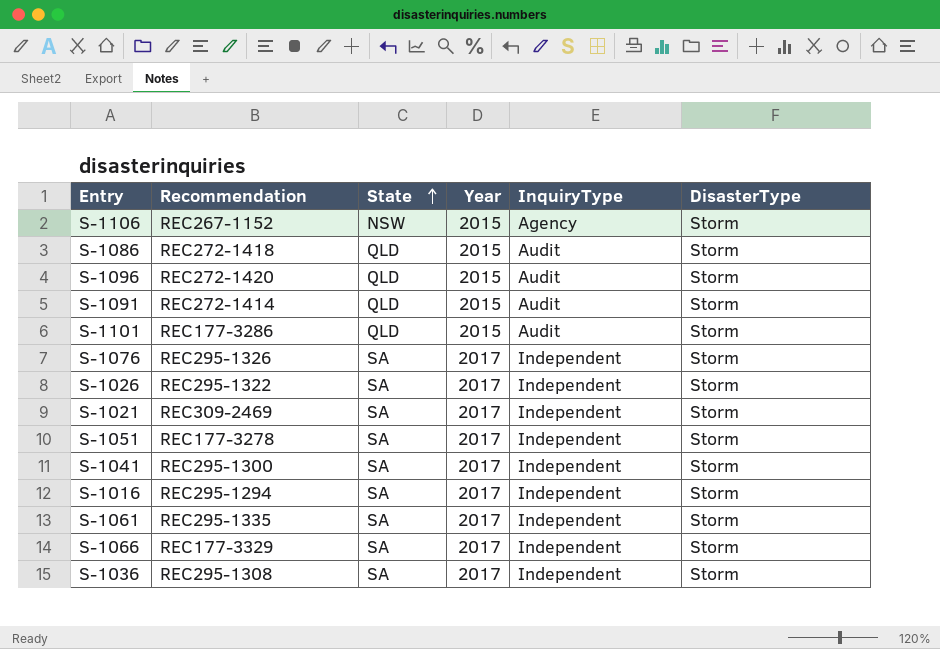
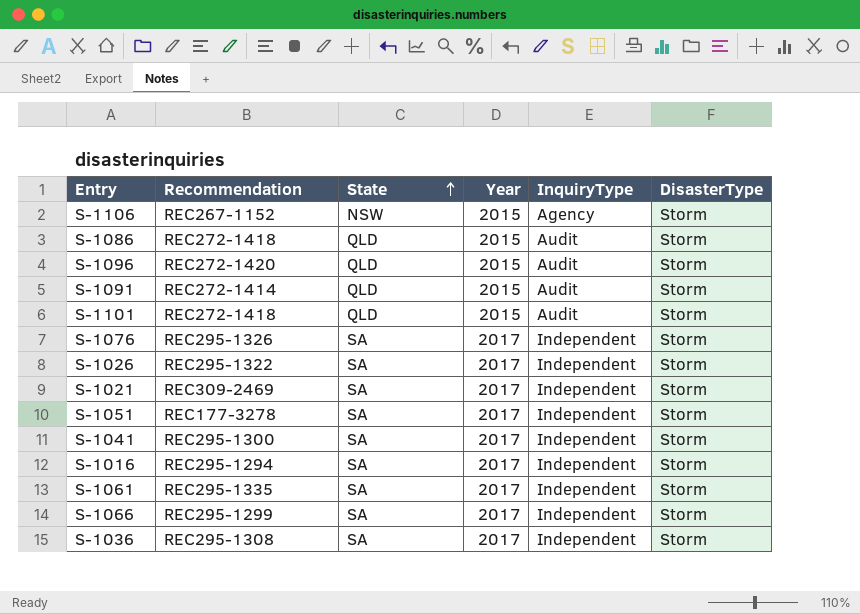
S-1101 | Recommendation: REC177-3286 -> REC272-1418
S-1066 | Recommendation: REC177-3329 -> REC295-1299

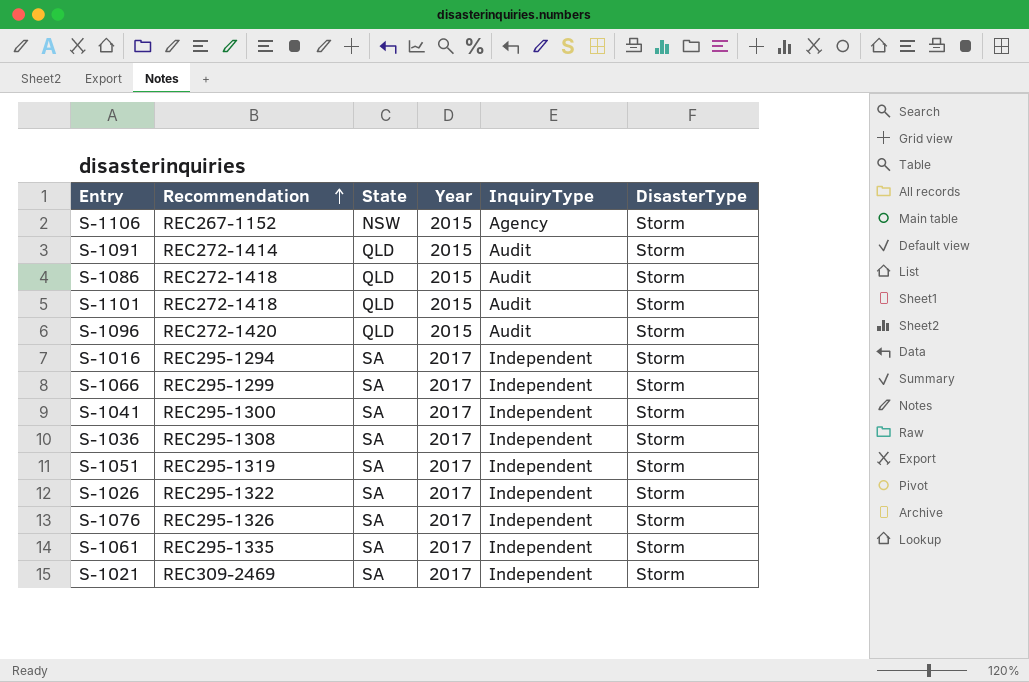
row order: State ascending -> Recommendation ascending
S-1051 | Recommendation: REC177-3278 -> REC295-1319

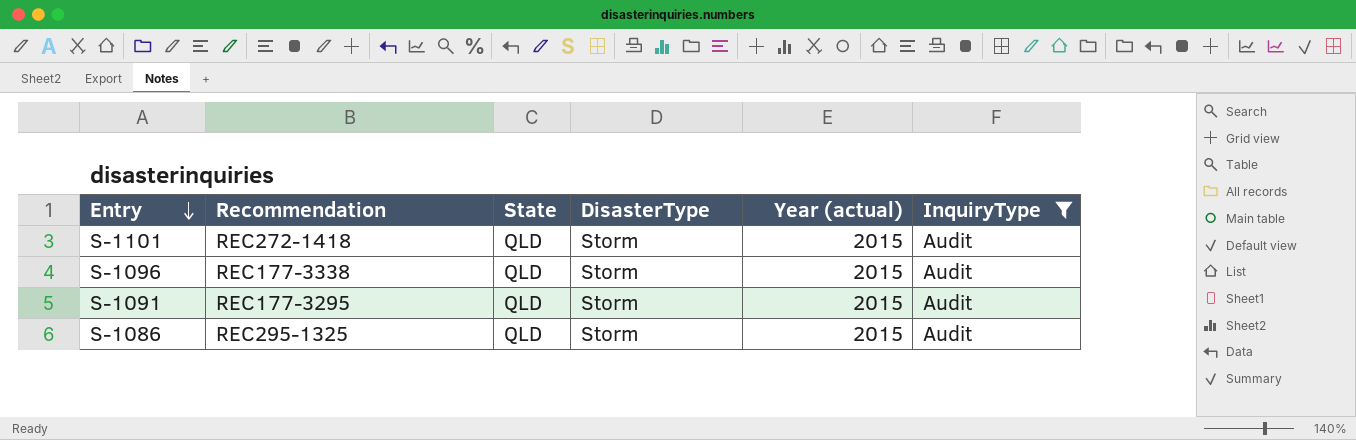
filter: none -> InquiryType = Audit
row order: Recommendation ascending -> Entry descending
column DisasterType | position: 6 -> 4
column name: Year -> Year (actual)
S-1096 | Recommendation: REC272-1420 -> REC177-3338
S-1091 | Recommendation: REC272-1414 -> REC177-3295
S-1086 | Recommendation: REC272-1418 -> REC295-1325

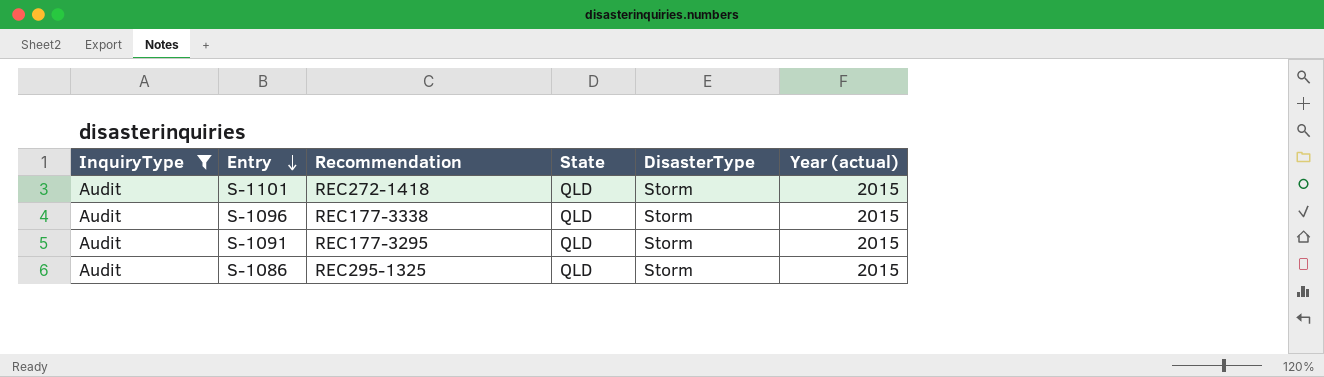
column InquiryType | position: 6 -> 1

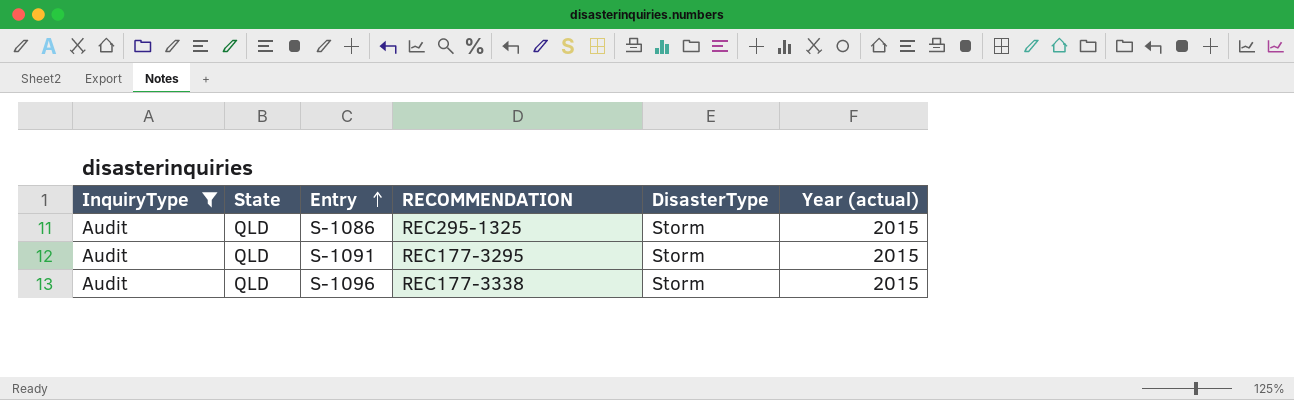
row order: Entry descending -> Entry ascending
column State | position: 4 -> 2
column name: Recommendation -> RECOMMENDATION
row S-1101: Audit | REC272-1418 | QLD | Storm | 2015 -> none

